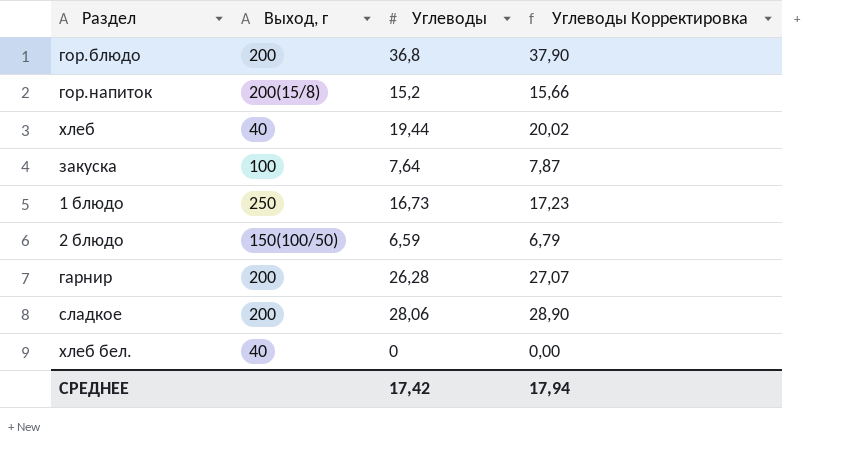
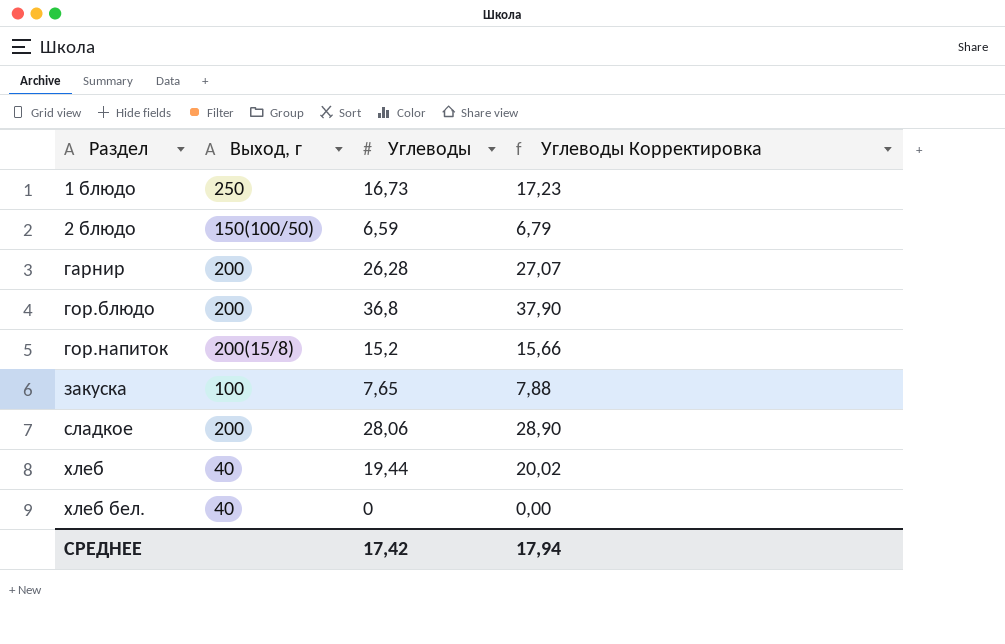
row order: none -> Раздел ascending
закуска | Углеводы: 7,64 -> 7,65
закуска | Углеводы Корректировка: 7,87 -> 7,88

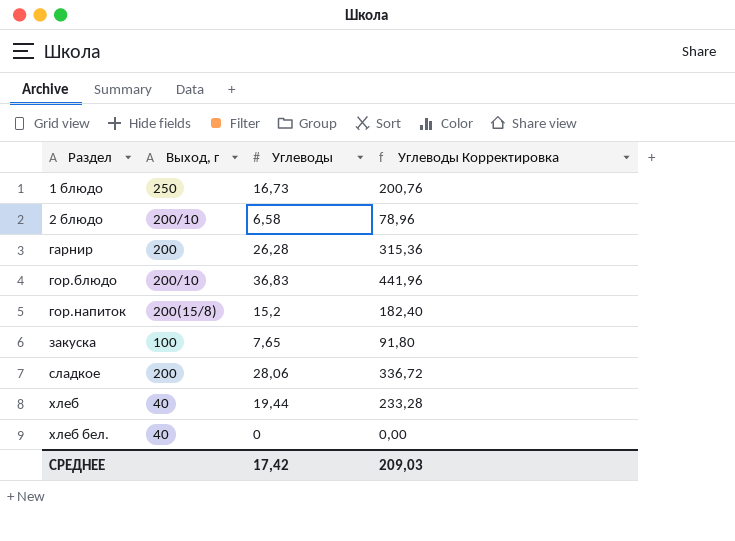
column Углеводы Корректировка | formula: [Углеводы] * 1,03 -> [Углеводы] * 12
2 блюдо | Выход, г: 150(100/50) -> 200/10
2 блюдо | Углеводы: 6,59 -> 6,58
гор.блюдо | Выход, г: 200 -> 200/10
гор.блюдо | Углеводы: 36,8 -> 36,83
СРЕДНЕЕ | Углеводы Корректировка: 17,94 -> 209,03

